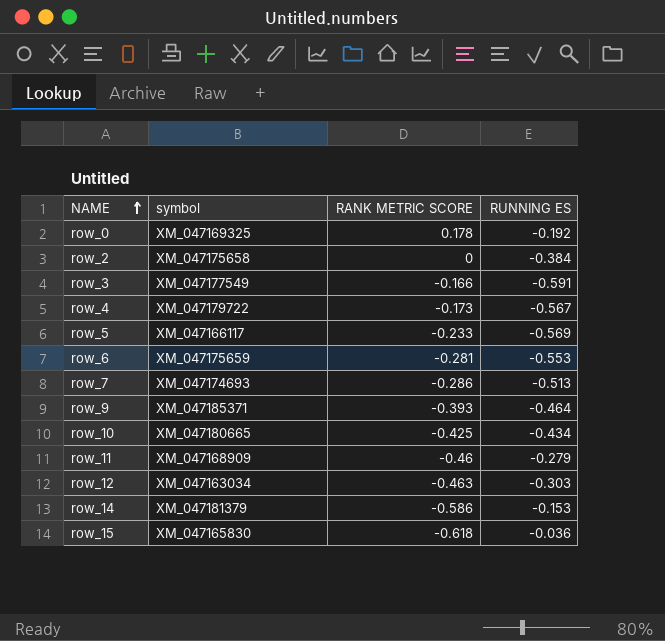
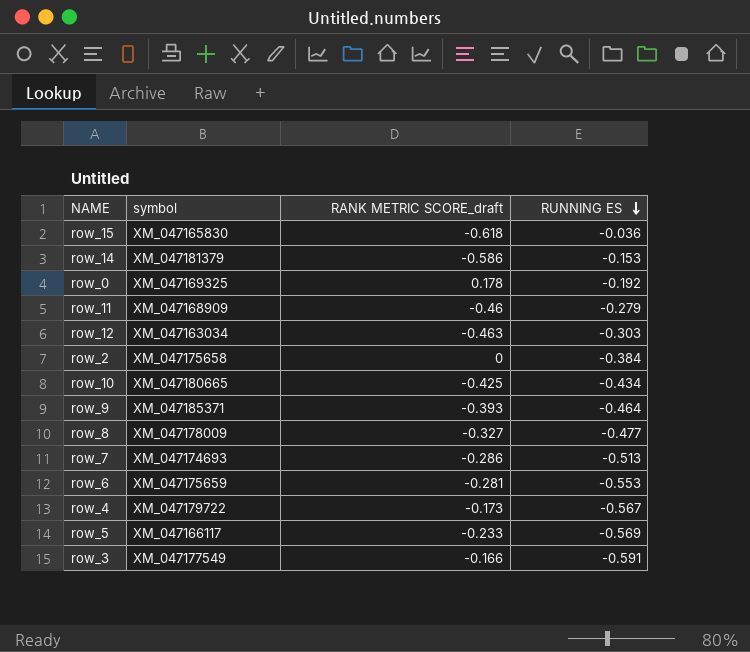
row order: NAME ascending -> RUNNING ES descending
column name: RANK METRIC SCORE -> RANK METRIC SCORE_draft
row row_8: none -> XM_047178009 | -0.327 | -0.477

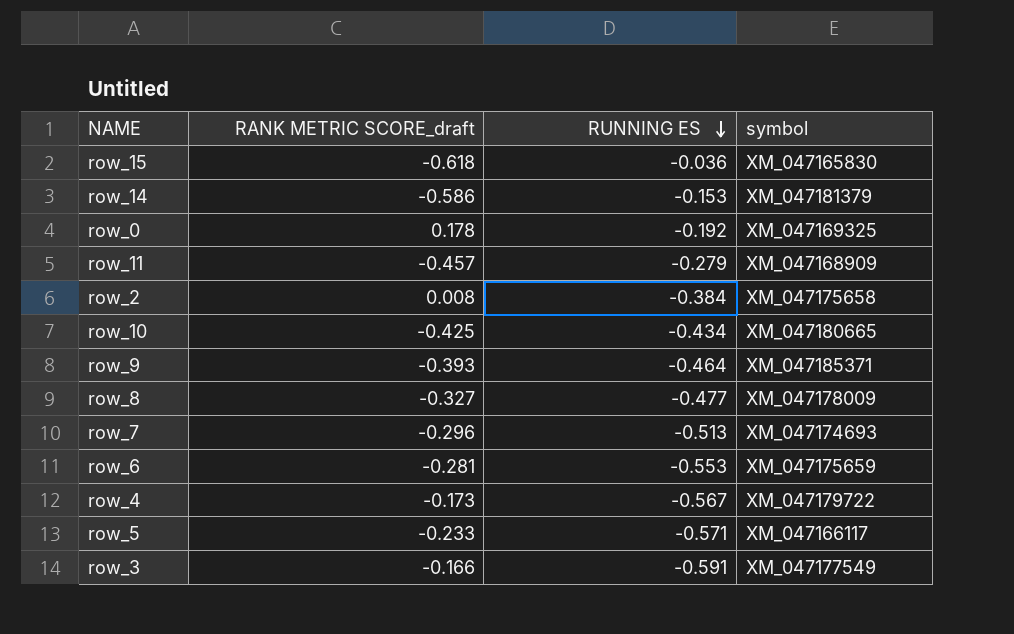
column symbol | position: 2 -> 4
row row_12: XM_047163034 | -0.463 | -0.303 -> none
row_11 | RANK METRIC SCORE_draft: -0.46 -> -0.457
row_2 | RANK METRIC SCORE_draft: 0 -> 0.008
row_7 | RANK METRIC SCORE_draft: -0.286 -> -0.296
row_5 | RUNNING ES: -0.569 -> -0.571

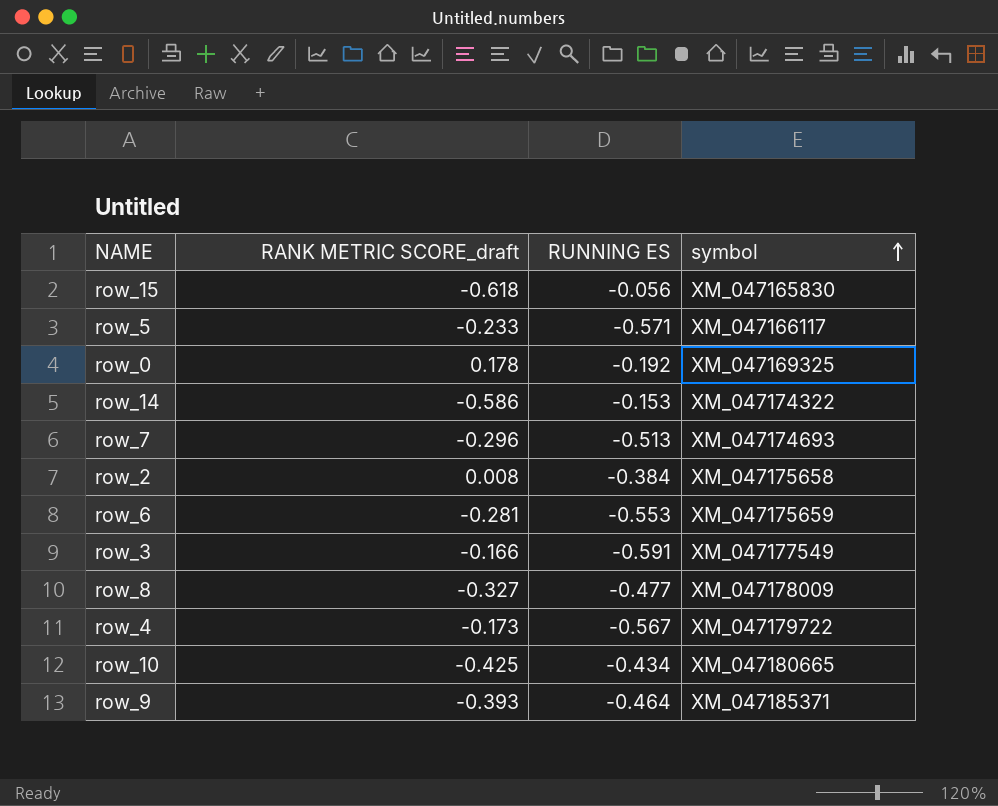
row order: RUNNING ES descending -> symbol ascending
row row_11: -0.457 | -0.279 | XM_047168909 -> none
row_15 | RUNNING ES: -0.036 -> -0.056
row_14 | symbol: XM_047181379 -> XM_047174322

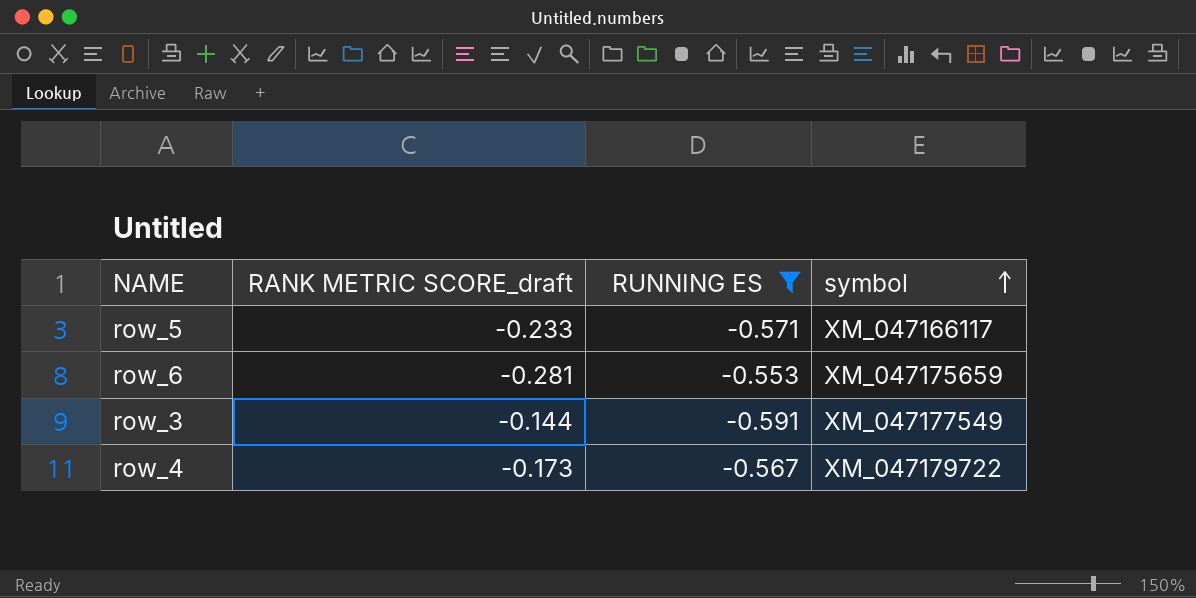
filter: none -> RUNNING ES <= -0.553
row_3 | RANK METRIC SCORE_draft: -0.166 -> -0.144

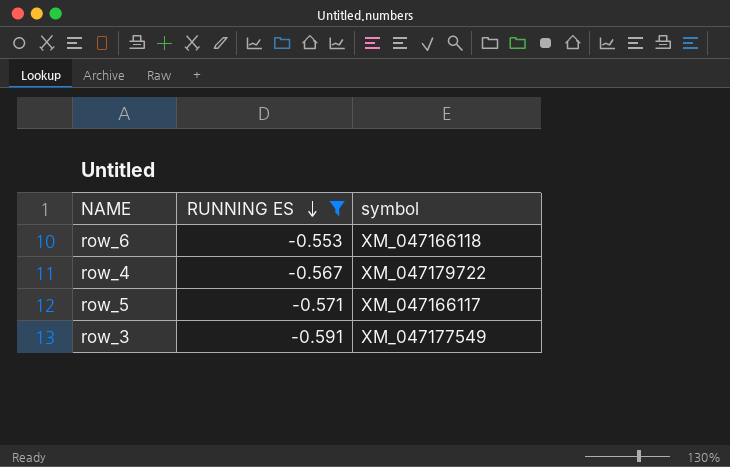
row order: symbol ascending -> RUNNING ES descending
column RANK METRIC SCORE_draft | position: 2 -> none
row_6 | symbol: XM_047175659 -> XM_047166118

